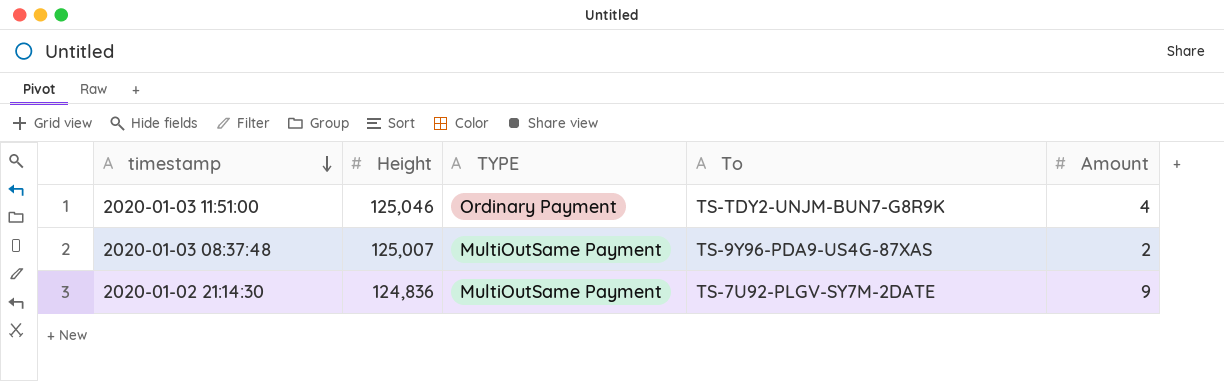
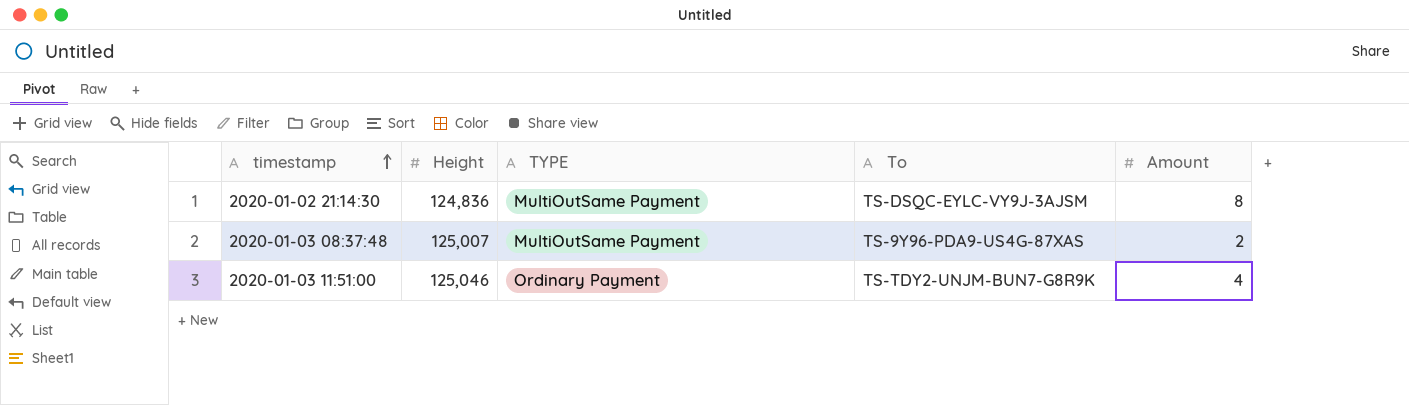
row order: timestamp descending -> timestamp ascending
2020-01-02 21:14:30 | To: TS-7U92-PLGV-SY7M-2DATE -> TS-DSQC-EYLC-VY9J-3AJSM
2020-01-02 21:14:30 | Amount: 9 -> 8

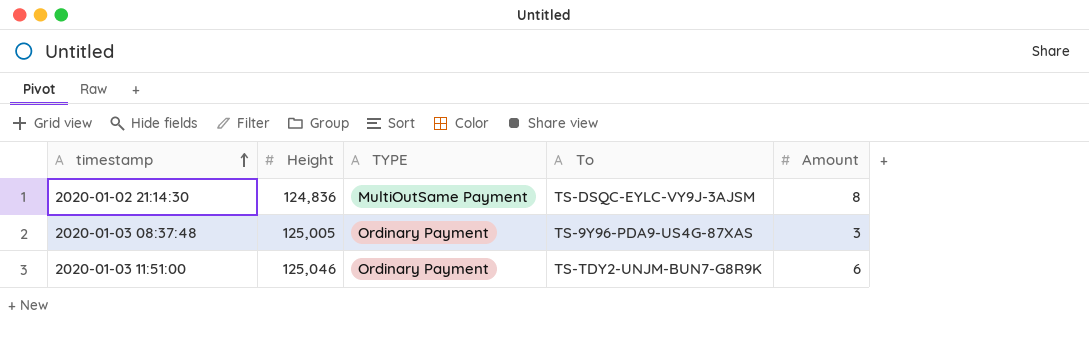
2020-01-03 08:37:48 | Height: 125,007 -> 125,005
2020-01-03 08:37:48 | TYPE: MultiOutSame Payment -> Ordinary Payment
2020-01-03 08:37:48 | Amount: 2 -> 3
2020-01-03 11:51:00 | Amount: 4 -> 6

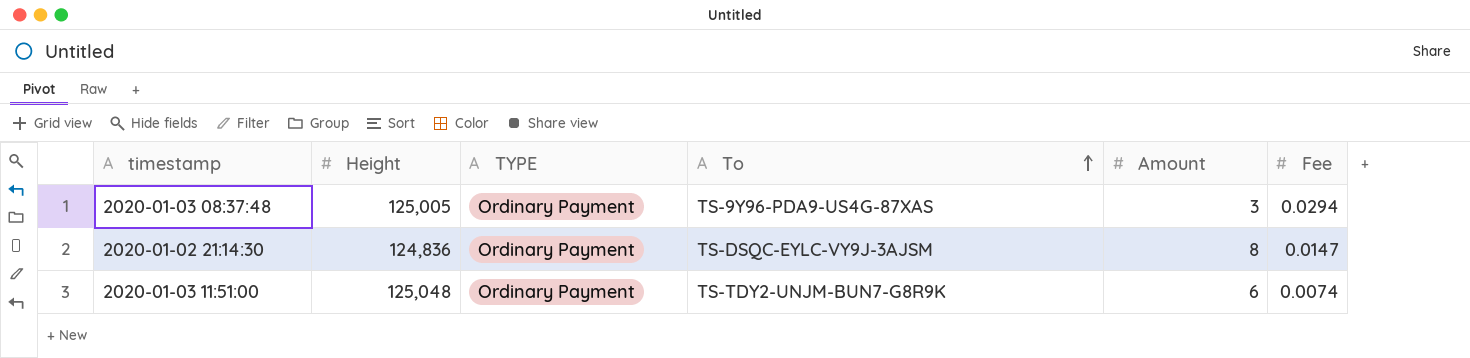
row order: timestamp ascending -> To ascending
column Fee | position: none -> 6
2020-01-02 21:14:30 | TYPE: MultiOutSame Payment -> Ordinary Payment
2020-01-03 11:51:00 | Height: 125,046 -> 125,048

